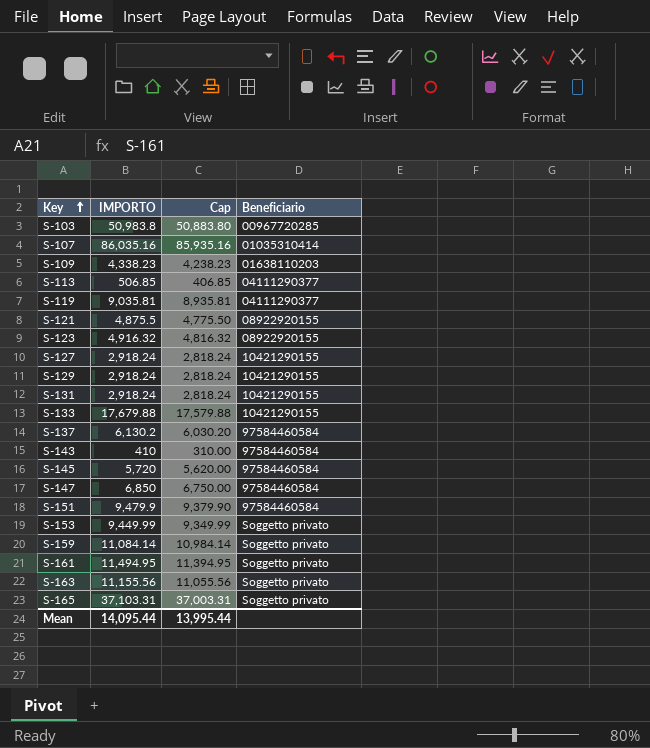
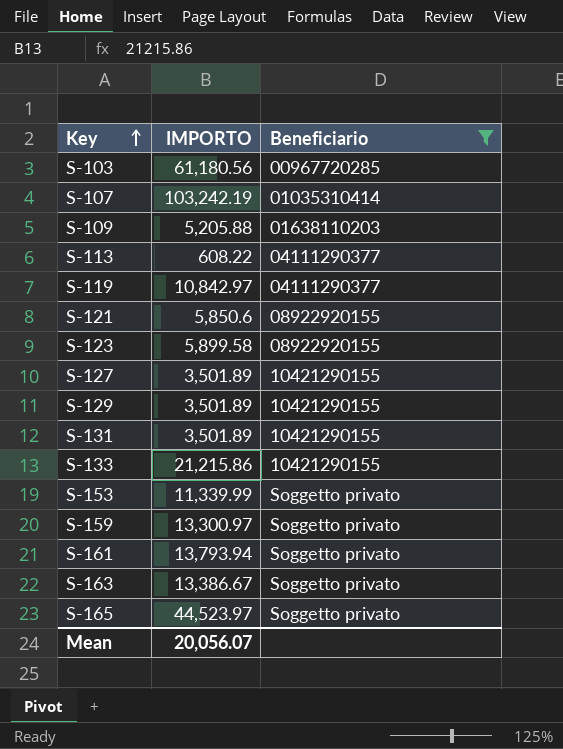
filter: none -> Beneficiario != 97584460584
column Cap | formula: [IMPORTO] - 100 -> none
S-103 | IMPORTO: 50,983.8 -> 61,180.56
S-107 | IMPORTO: 86,035.16 -> 103,242.19
S-109 | IMPORTO: 4,338.23 -> 5,205.88
S-113 | IMPORTO: 506.85 -> 608.22
S-119 | IMPORTO: 9,035.81 -> 10,842.97
S-121 | IMPORTO: 4,875.5 -> 5,850.6
S-123 | IMPORTO: 4,916.32 -> 5,899.58
S-127 | IMPORTO: 2,918.24 -> 3,501.89
S-129 | IMPORTO: 2,918.24 -> 3,501.89
S-131 | IMPORTO: 2,918.24 -> 3,501.89
S-133 | IMPORTO: 17,679.88 -> 21,215.86
S-153 | IMPORTO: 9,449.99 -> 11,339.99
S-159 | IMPORTO: 11,084.14 -> 13,300.97
S-161 | IMPORTO: 11,494.95 -> 13,793.94
S-163 | IMPORTO: 11,155.56 -> 13,386.67
S-165 | IMPORTO: 37,103.31 -> 44,523.97
Mean | IMPORTO: 14,095.44 -> 20,056.07

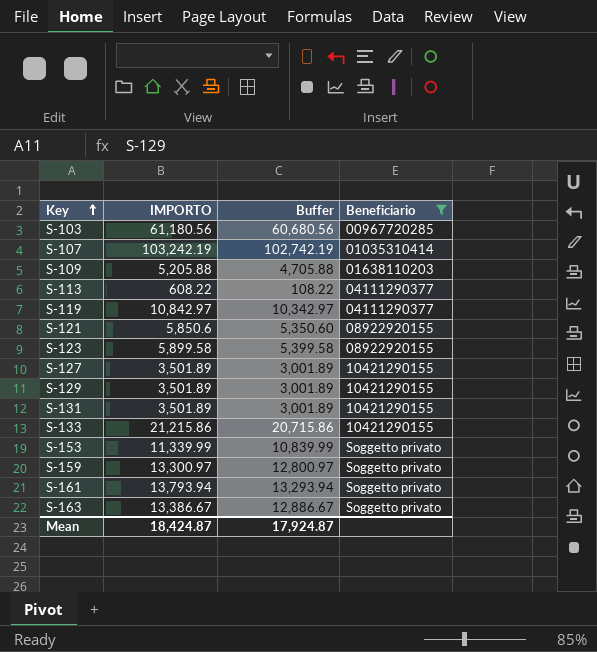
column Buffer | formula: none -> [IMPORTO] - 500
row S-165: 44,523.97 | Soggetto privato -> none
Mean | IMPORTO: 20,056.07 -> 18,424.87

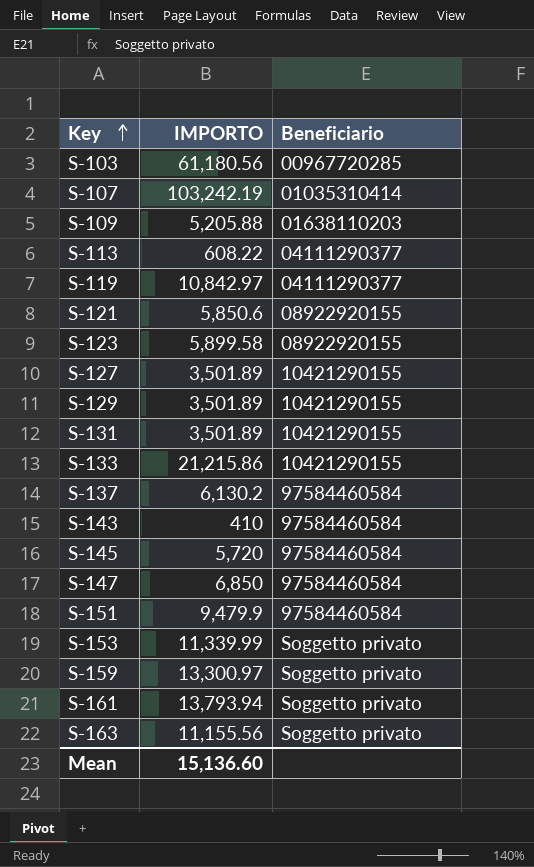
filter: Beneficiario != 97584460584 -> none
column Buffer | formula: [IMPORTO] - 500 -> none
S-163 | IMPORTO: 13,386.67 -> 11,155.56
Mean | IMPORTO: 18,424.87 -> 15,136.60

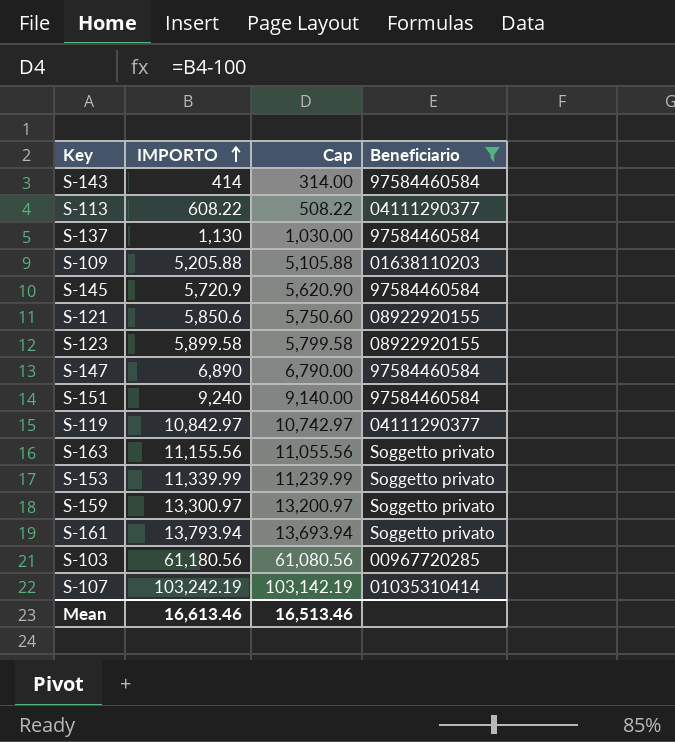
filter: none -> Beneficiario != 10421290155
row order: Key ascending -> IMPORTO ascending
column Cap | formula: none -> [IMPORTO] - 100
S-143 | IMPORTO: 410 -> 414
S-137 | IMPORTO: 6,130.2 -> 1,130
S-145 | IMPORTO: 5,720 -> 5,720.9
S-147 | IMPORTO: 6,850 -> 6,890
S-151 | IMPORTO: 9,479.9 -> 9,240
Mean | IMPORTO: 15,136.60 -> 16,613.46

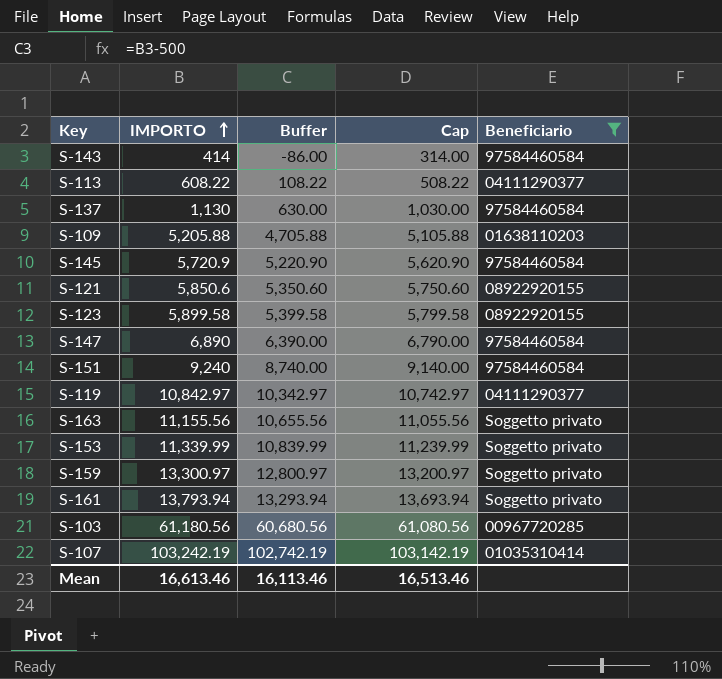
column Buffer | formula: none -> [IMPORTO] - 500

